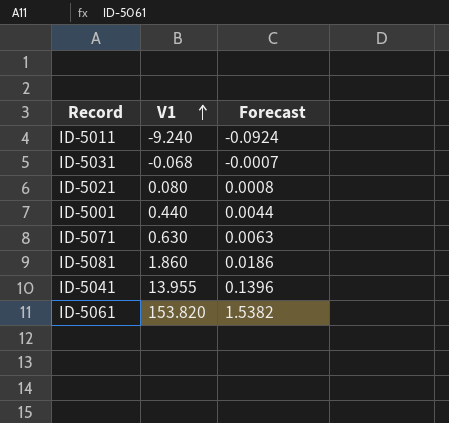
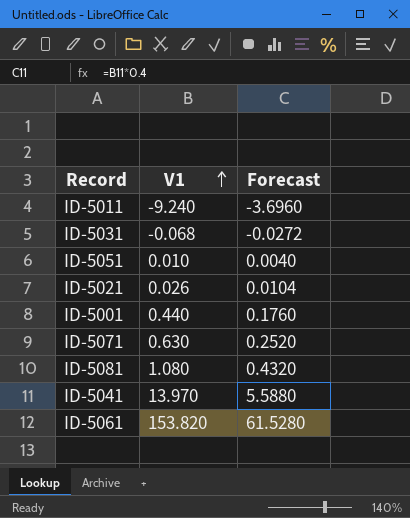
column Forecast | formula: [V1] * 0.01 -> [V1] * 0.4
row ID-5051: none -> 0.010 | 0.0040
ID-5021 | V1: 0.080 -> 0.026
ID-5081 | V1: 1.860 -> 1.080
ID-5041 | V1: 13.955 -> 13.970

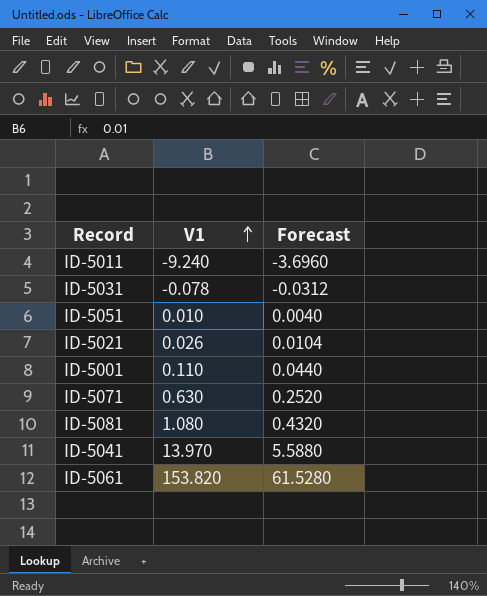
ID-5031 | V1: -0.068 -> -0.078
ID-5031 | Forecast: -0.0272 -> -0.0312
ID-5001 | V1: 0.440 -> 0.110
ID-5001 | Forecast: 0.1760 -> 0.0440

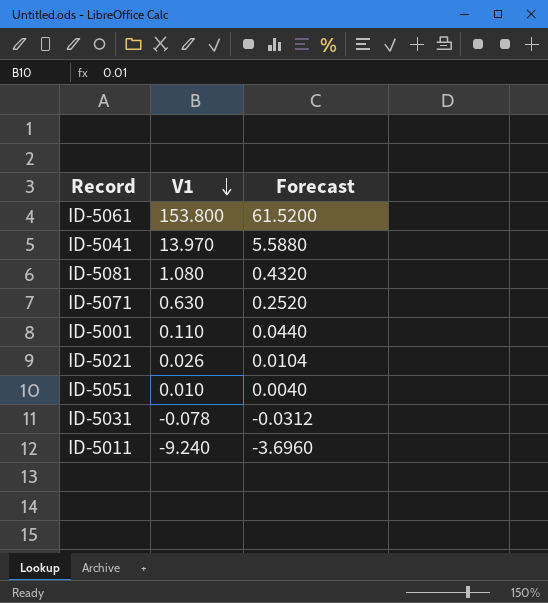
row order: V1 ascending -> V1 descending
ID-5061 | V1: 153.820 -> 153.800
ID-5061 | Forecast: 61.5280 -> 61.5200

